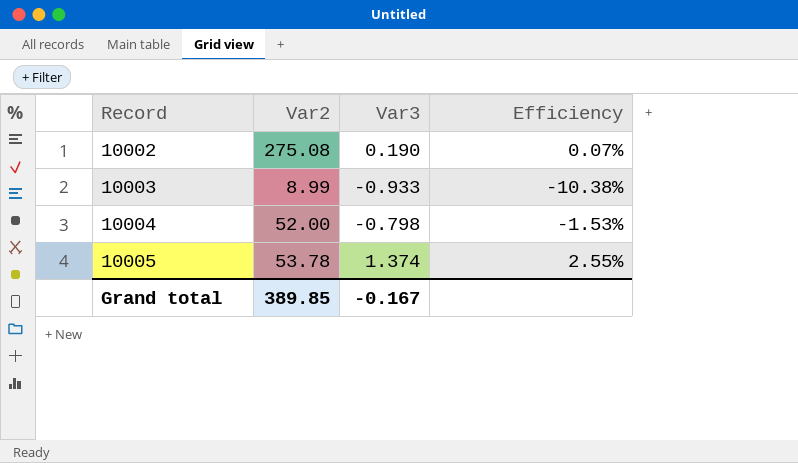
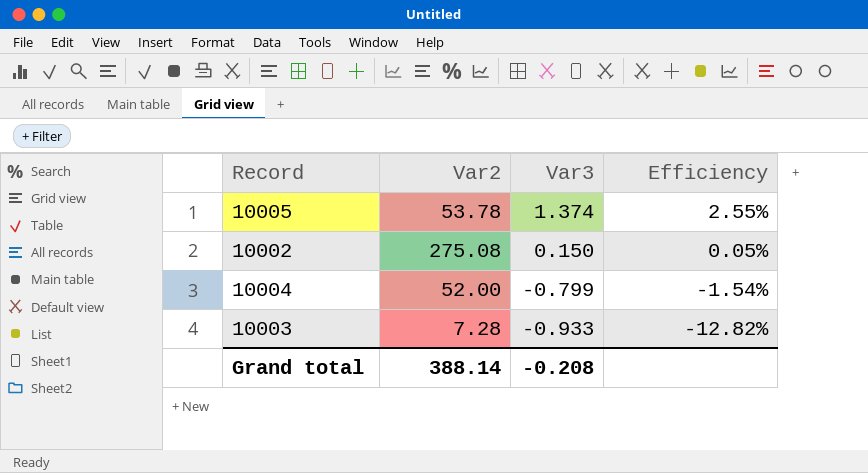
row order: Record ascending -> Var3 descending
10002 | Var3: 0.190 -> 0.150
10002 | Efficiency: 0.07% -> 0.05%
10004 | Var3: -0.798 -> -0.799
10004 | Efficiency: -1.53% -> -1.54%
10003 | Var2: 8.99 -> 7.28
10003 | Efficiency: -10.38% -> -12.82%
Grand total | Var2: 389.85 -> 388.14
Grand total | Var3: -0.167 -> -0.208

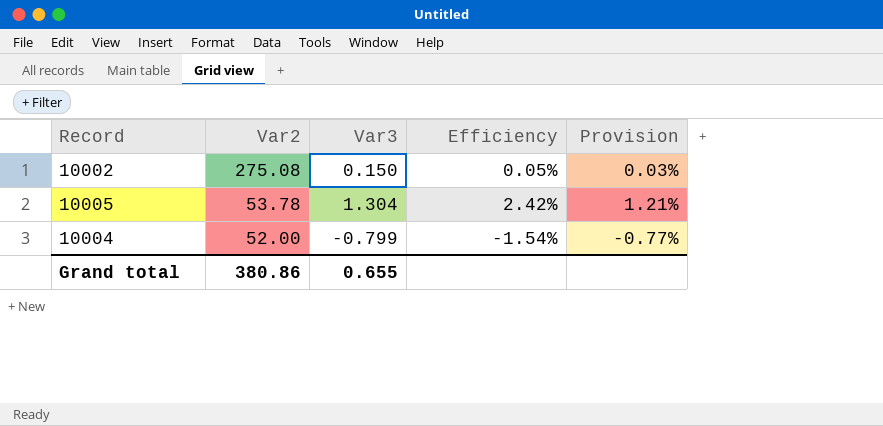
row order: Var3 descending -> Var2 descending
column Provision | formula: none -> [Efficiency] * 0.5
row 10003: 7.28 | -0.933 | -12.82% -> none
10005 | Var3: 1.374 -> 1.304
10005 | Efficiency: 2.55% -> 2.42%
Grand total | Var2: 388.14 -> 380.86
Grand total | Var3: -0.208 -> 0.655

